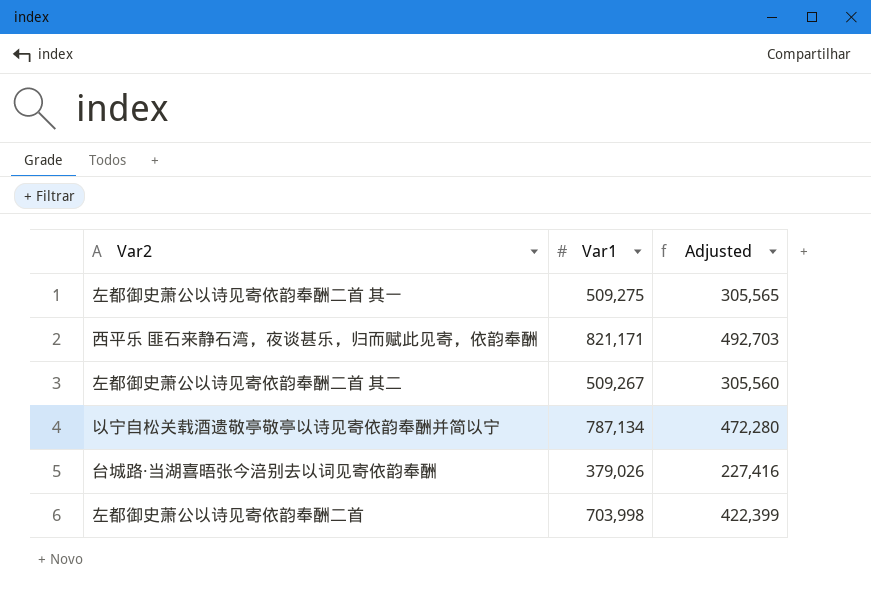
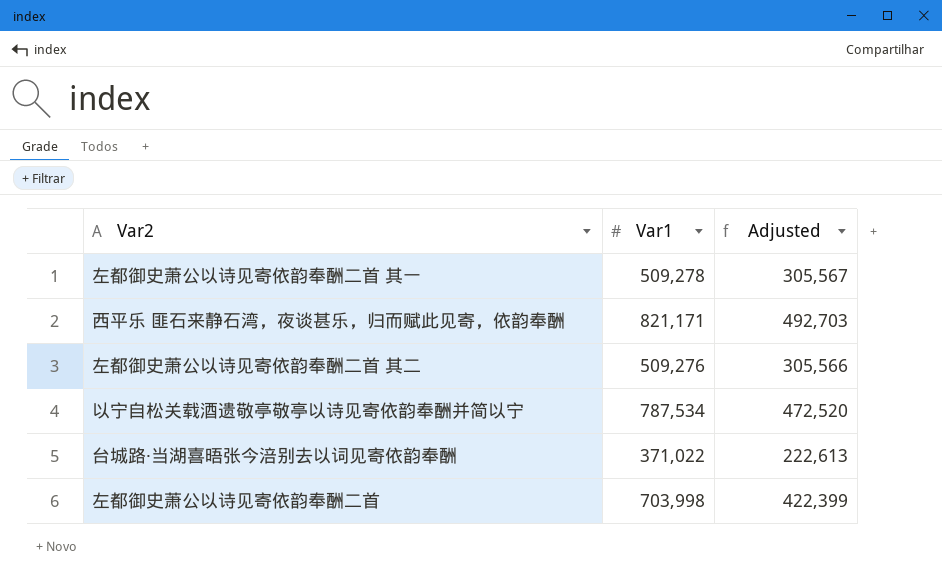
左都御史萧公以诗见寄依韵奉酬二首 其一 | Var1: 509,275 -> 509,278
左都御史萧公以诗见寄依韵奉酬二首 其一 | Adjusted: 305,565 -> 305,567
左都御史萧公以诗见寄依韵奉酬二首 其二 | Var1: 509,267 -> 509,276
左都御史萧公以诗见寄依韵奉酬二首 其二 | Adjusted: 305,560 -> 305,566
以宁自松关载酒遗敬亭敬亭以诗见寄依韵奉酬并简以宁 | Var1: 787,134 -> 787,534
以宁自松关载酒遗敬亭敬亭以诗见寄依韵奉酬并简以宁 | Adjusted: 472,280 -> 472,520
台城路·当湖喜晤张今涪别去以词见寄依韵奉酬 | Var1: 379,026 -> 371,022
台城路·当湖喜晤张今涪别去以词见寄依韵奉酬 | Adjusted: 227,416 -> 222,613

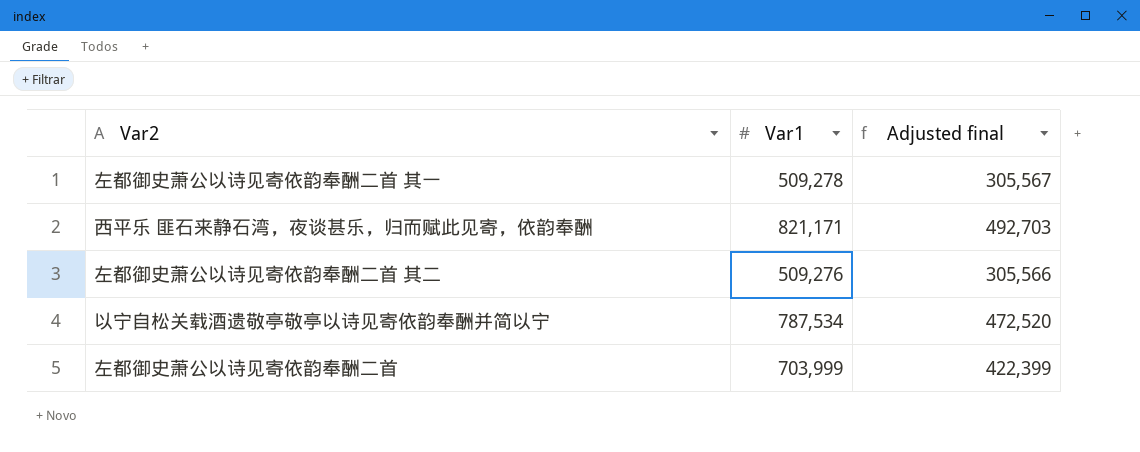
column name: Adjusted -> Adjusted final
row 台城路·当湖喜晤张今涪别去以词见寄依韵奉酬: 371,022 | 222,613 -> none
左都御史萧公以诗见寄依韵奉酬二首 | Var1: 703,998 -> 703,999

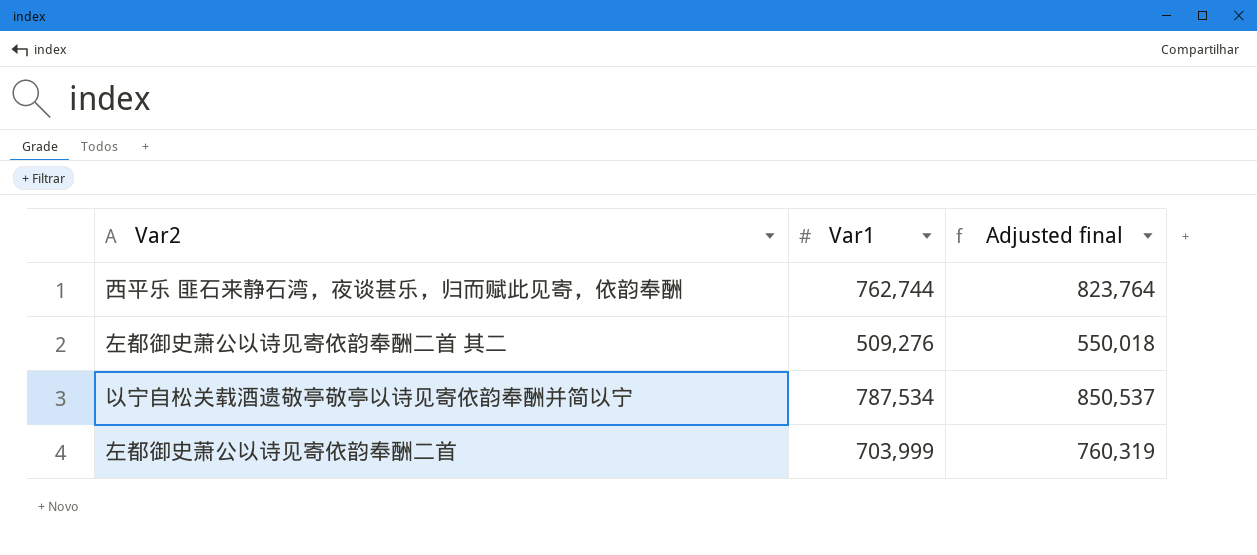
column Adjusted final | formula: [Var1] * 0.6 -> [Var1] * 1.08
row 左都御史萧公以诗见寄依韵奉酬二首 其一: 509,278 | 305,567 -> none
西平乐 匪石来静石湾，夜谈甚乐，归而赋此见寄，依韵奉酬 | Var1: 821,171 -> 762,744

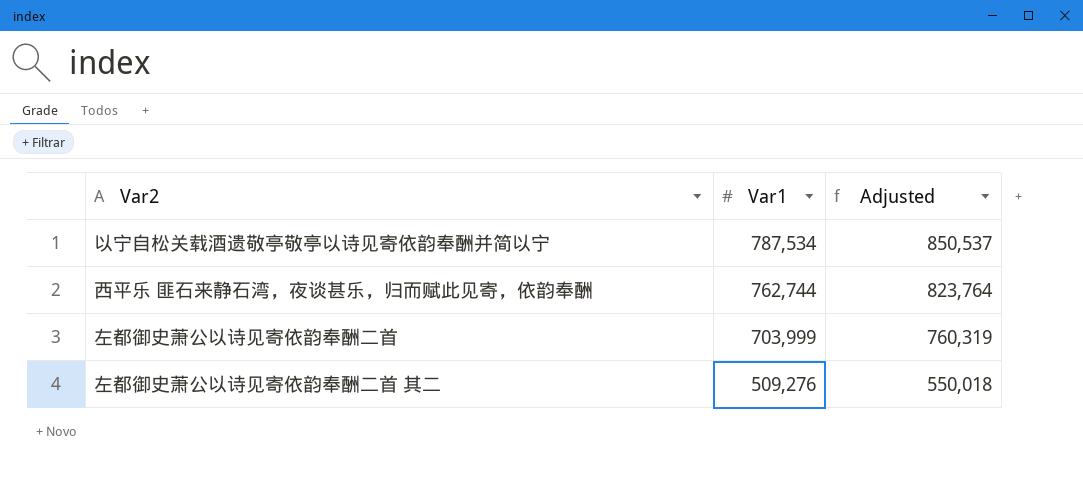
row order: none -> Var1 descending
column name: Adjusted final -> Adjusted

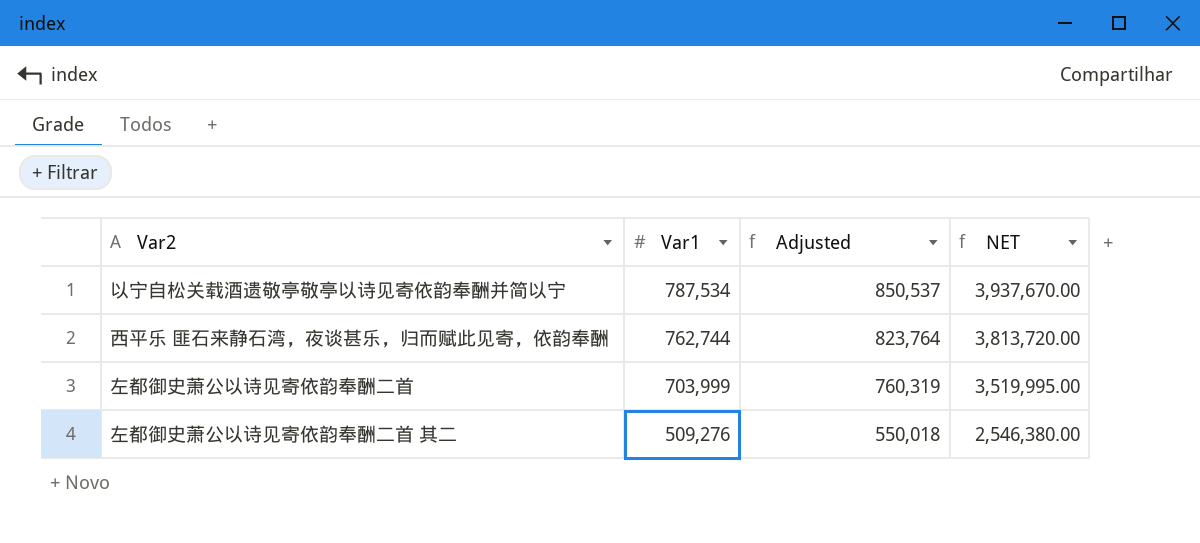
column NET | formula: none -> [Var1] * 5

